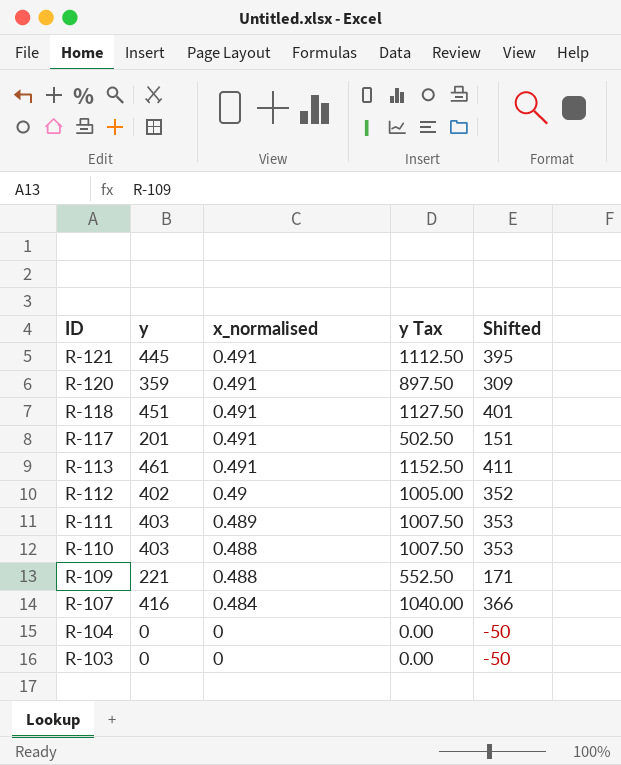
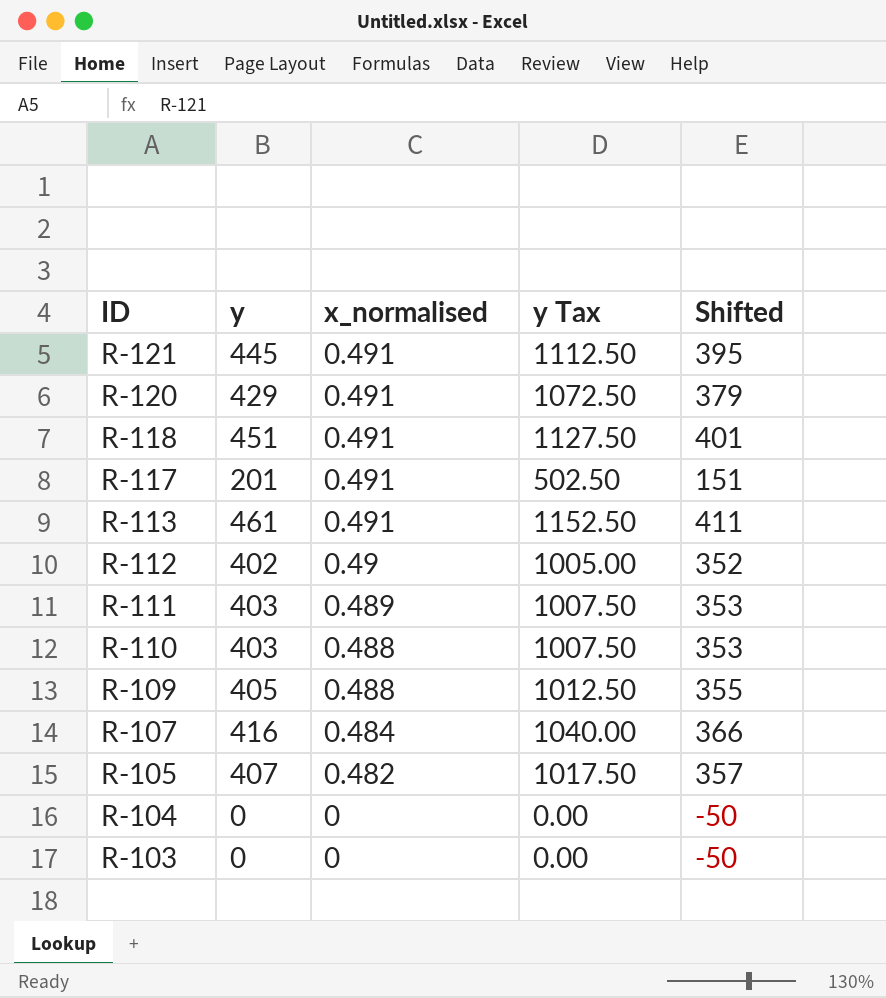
R-120 | y: 359 -> 429
R-120 | y Tax: 897.50 -> 1072.50
R-120 | Shifted: 309 -> 379
R-109 | y: 221 -> 405
R-109 | y Tax: 552.50 -> 1012.50
R-109 | Shifted: 171 -> 355
row R-105: none -> 407 | 0.482 | 1017.50 | 357

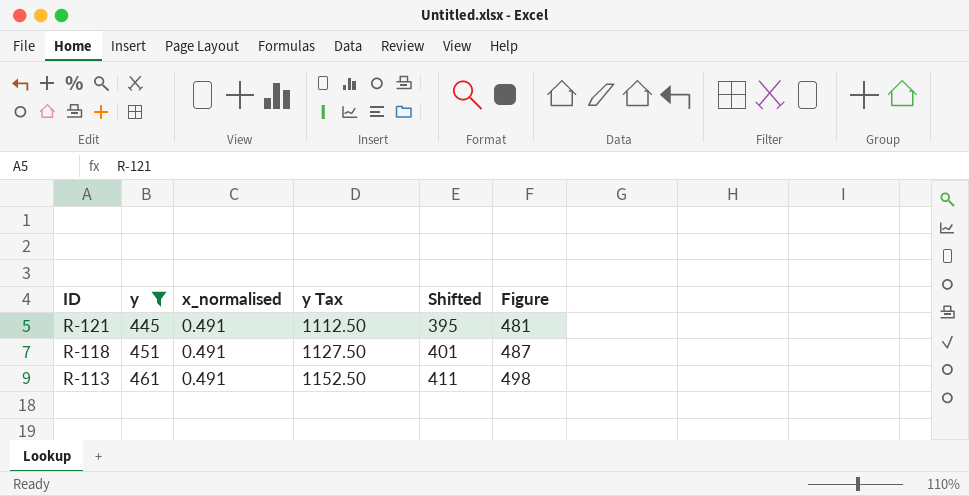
filter: none -> y >= 445
column Figure | formula: none -> [y] * 1.08

